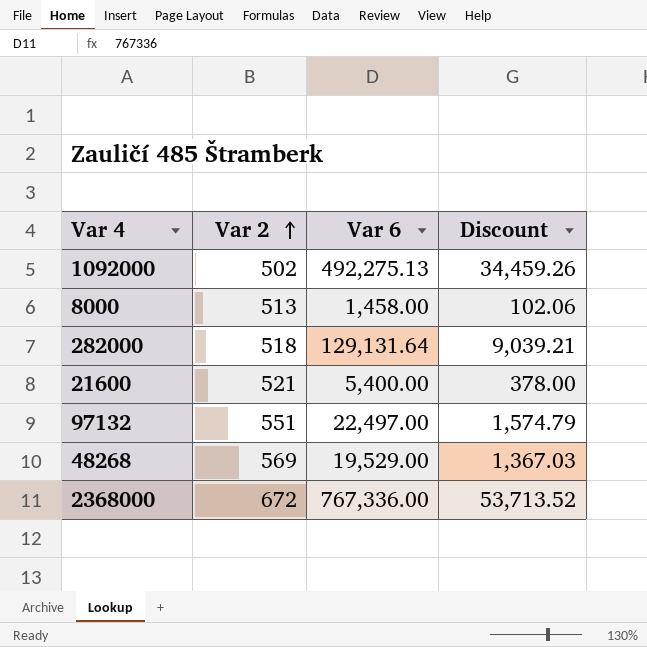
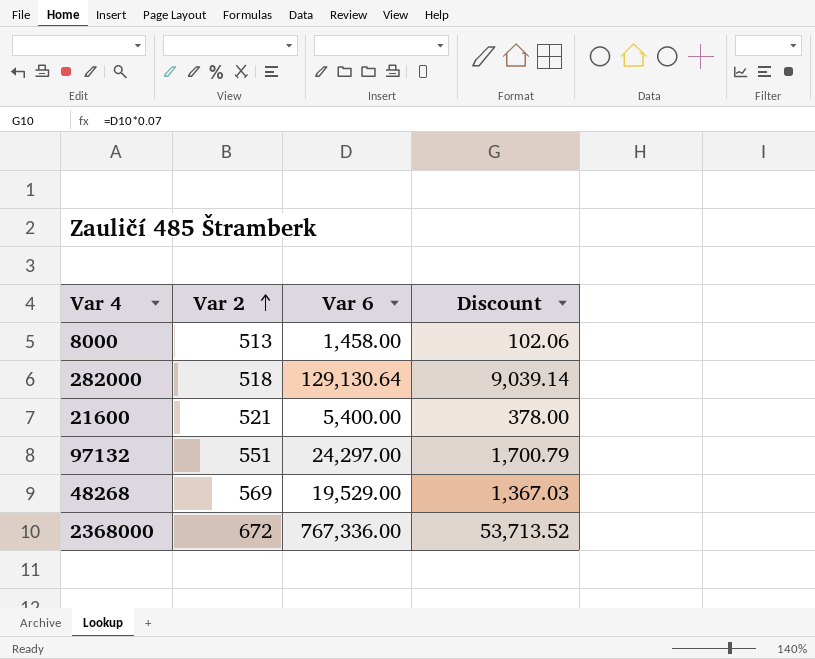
row 1092000: 502 | 492,275.13 | 34,459.26 -> none
282000 | Var 6: 129,131.64 -> 129,130.64
282000 | Discount: 9,039.21 -> 9,039.14
97132 | Var 6: 22,497.00 -> 24,297.00
97132 | Discount: 1,574.79 -> 1,700.79

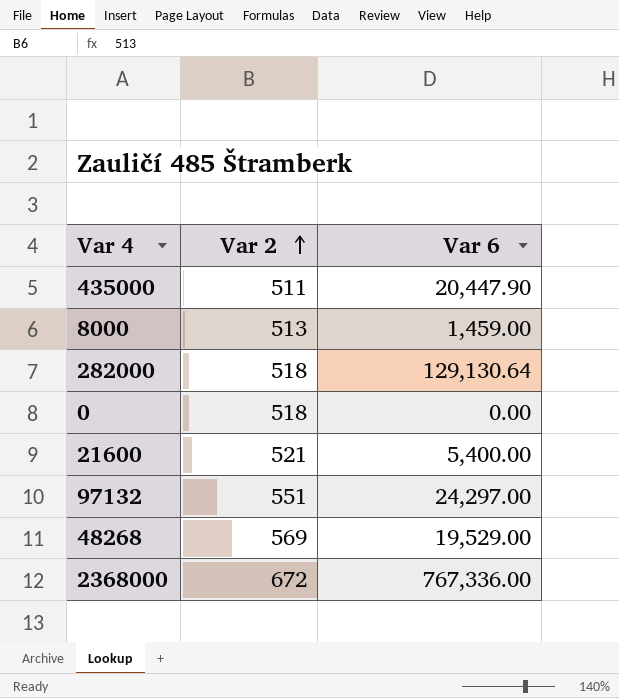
column Discount | formula: [Var 6] * 0.07 -> none
row 435000: none -> 511 | 20,447.90
8000 | Var 6: 1,458.00 -> 1,459.00
row 0: none -> 518 | 0.00

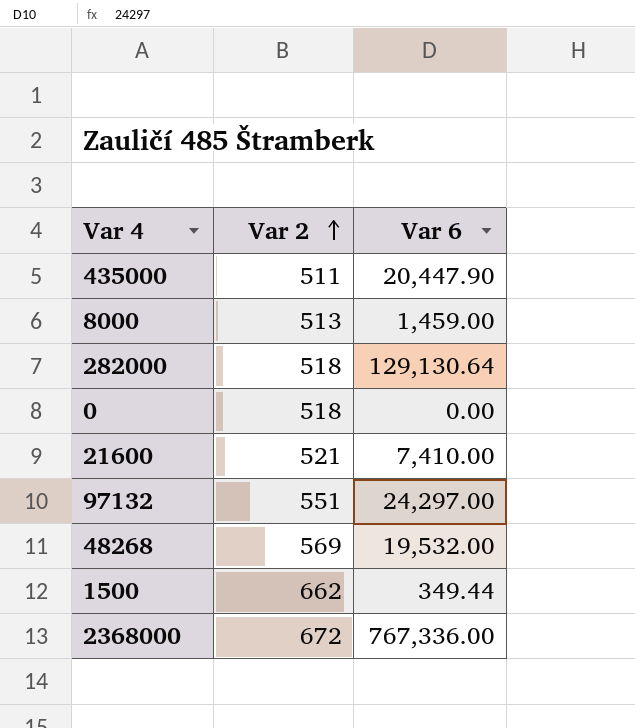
21600 | Var 6: 5,400.00 -> 7,410.00
48268 | Var 6: 19,529.00 -> 19,532.00
row 1500: none -> 662 | 349.44

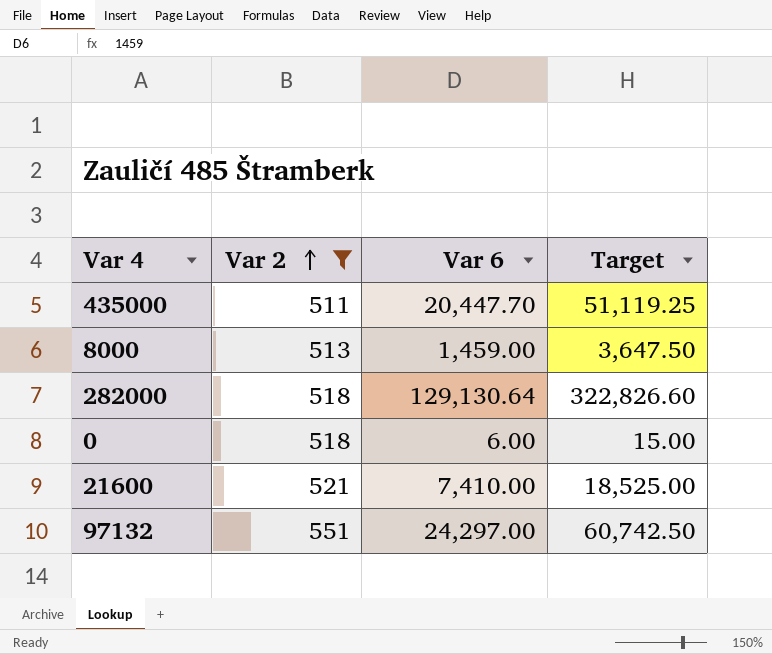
filter: none -> Var 2 <= 551
column Target | formula: none -> [Var 6] * 2.5
435000 | Var 6: 20,447.90 -> 20,447.70
0 | Var 6: 0.00 -> 6.00

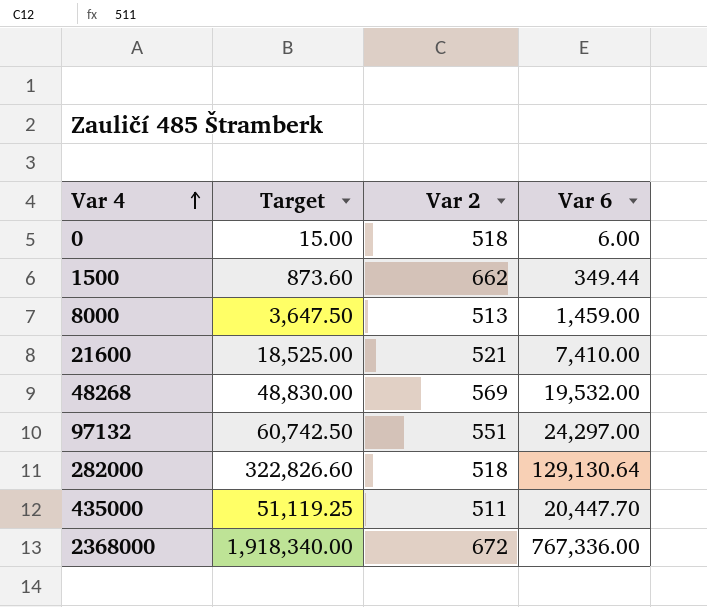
filter: Var 2 <= 551 -> none
row order: Var 2 ascending -> Var 4 ascending
column Target | position: 4 -> 2

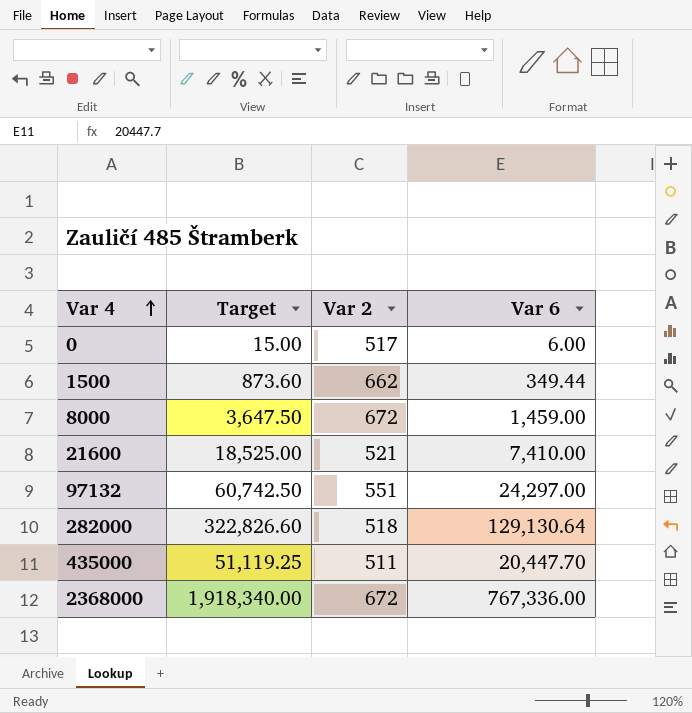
row 48268: 48,830.00 | 569 | 19,532.00 -> none
0 | Var 2: 518 -> 517
8000 | Var 2: 513 -> 672

